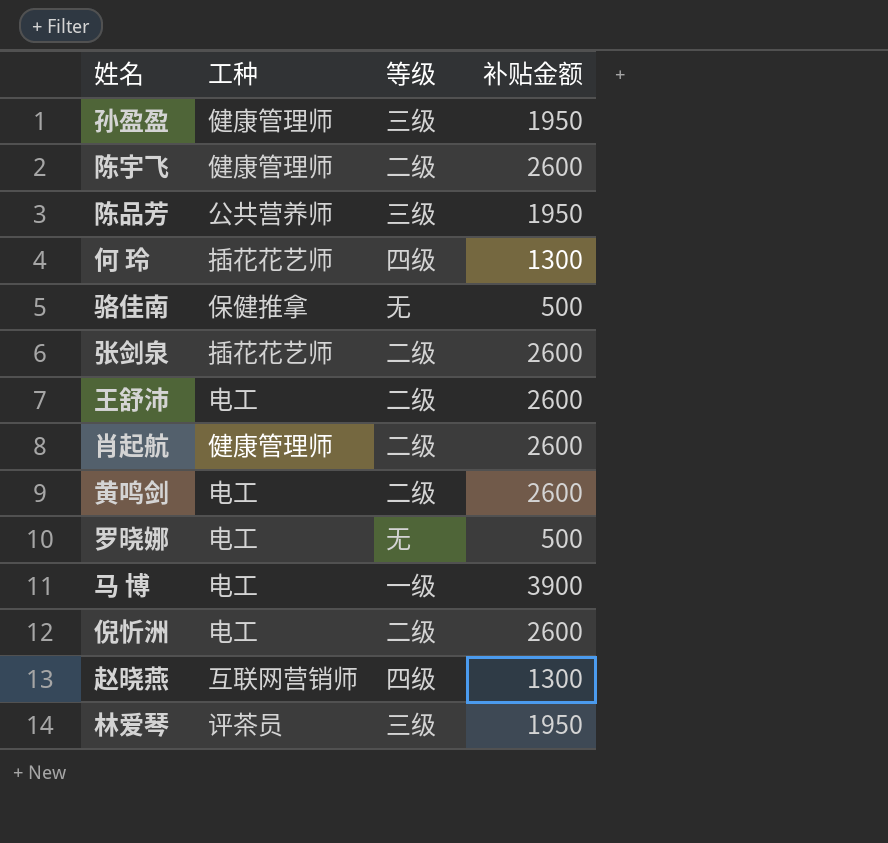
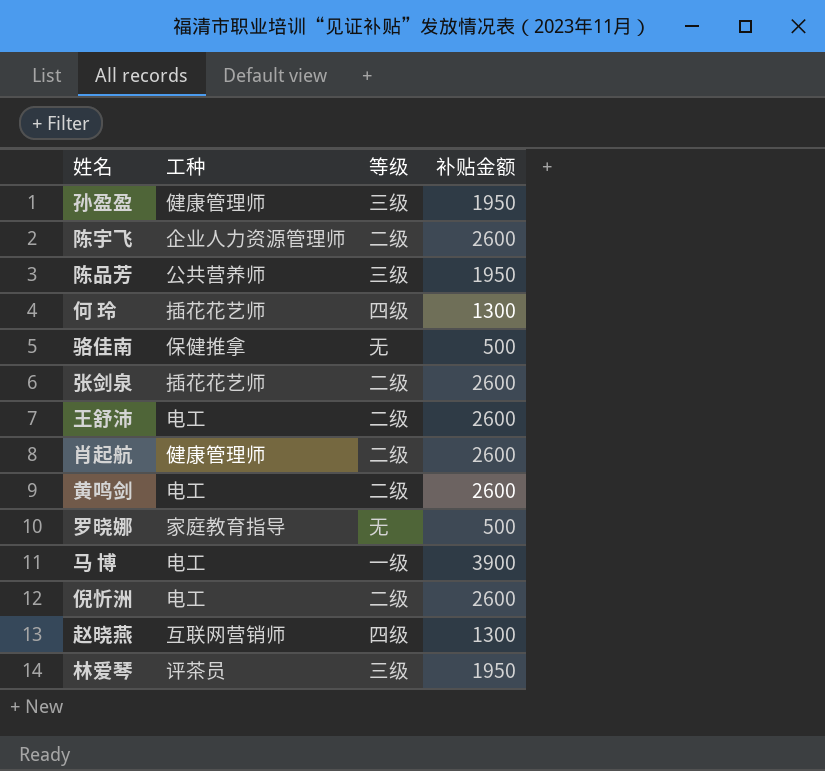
陈宇飞 | 工种: 健康管理师 -> 企业人力资源管理师
罗晓娜 | 工种: 电工 -> 家庭教育指导

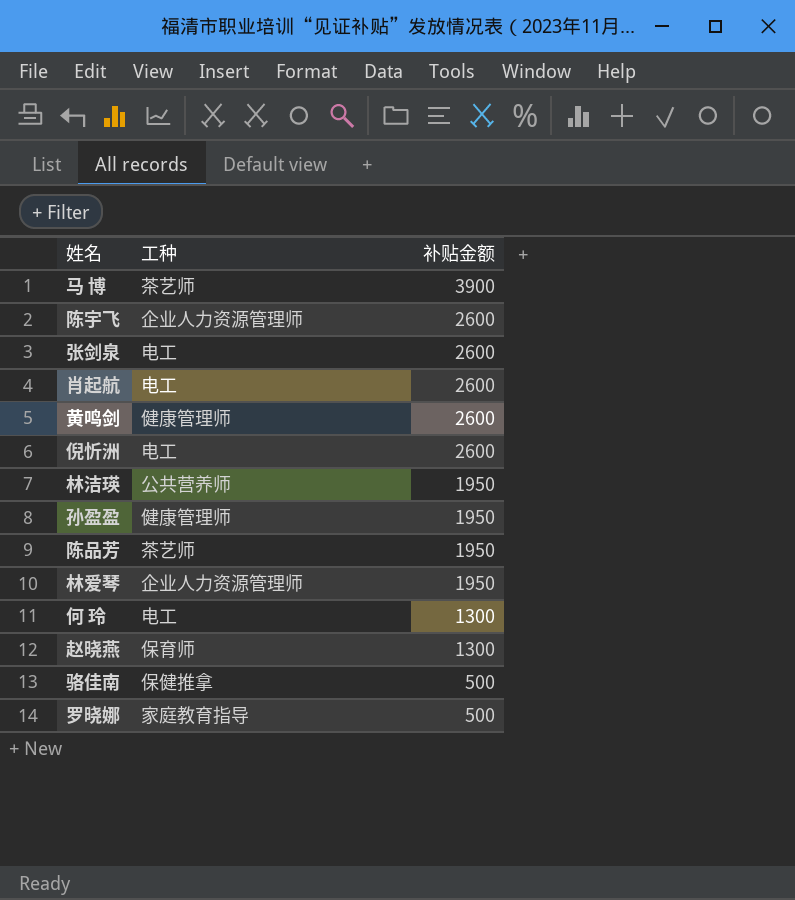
row order: none -> 补贴金额 descending
column 等级 | position: 3 -> none
row 王舒沛: 电工 | 二级 | 2600 -> none
马 博 | 工种: 电工 -> 茶艺师
张剑泉 | 工种: 插花花艺师 -> 电工
肖起航 | 工种: 健康管理师 -> 电工
黄鸣剑 | 工种: 电工 -> 健康管理师
row 林洁瑛: none -> 公共营养师 | 1950
陈品芳 | 工种: 公共营养师 -> 茶艺师
林爱琴 | 工种: 评茶员 -> 企业人力资源管理师
何 玲 | 工种: 插花花艺师 -> 电工
赵晓燕 | 工种: 互联网营销师 -> 保育师

